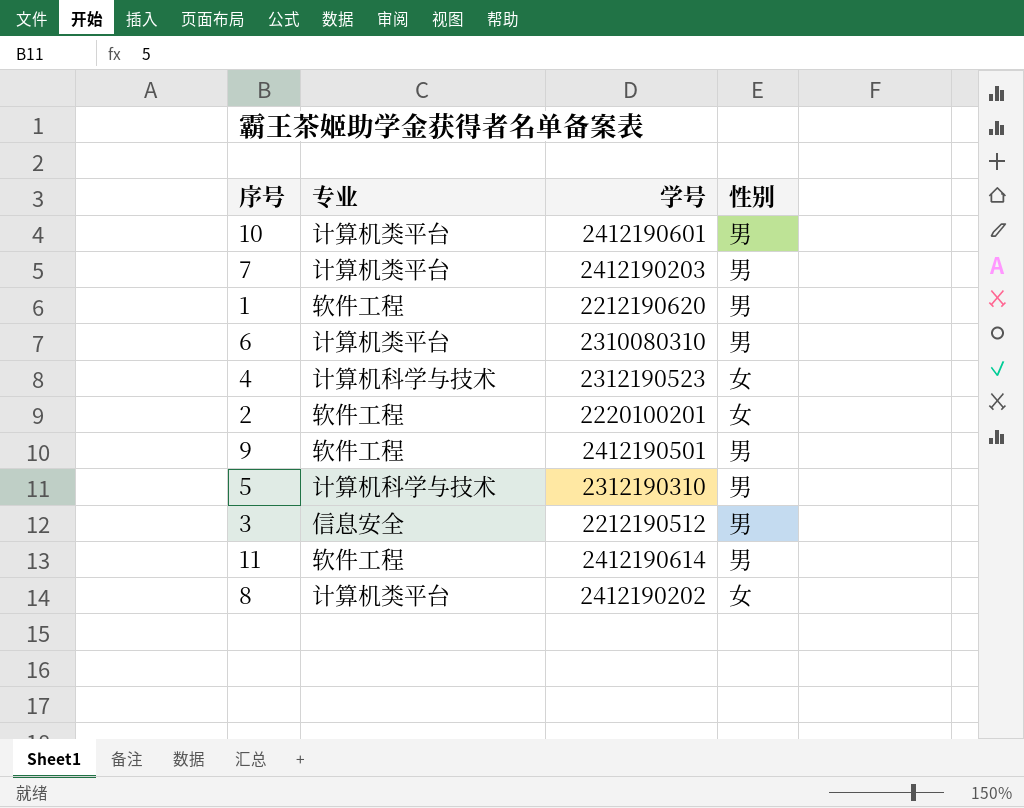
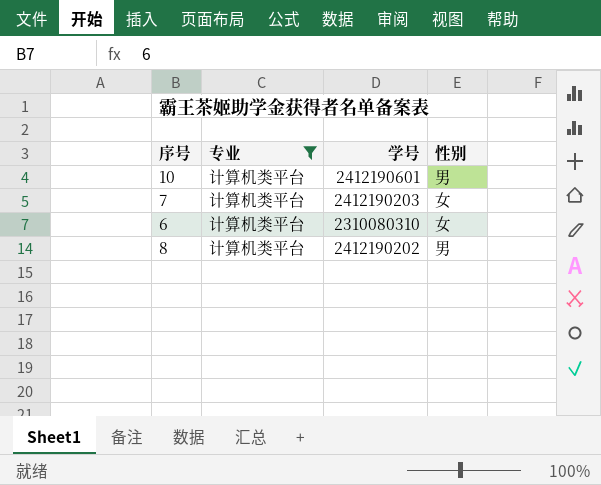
filter: none -> 专业 = 计算机类平台
7 | 性别: 男 -> 女
6 | 性别: 男 -> 女
8 | 性别: 女 -> 男

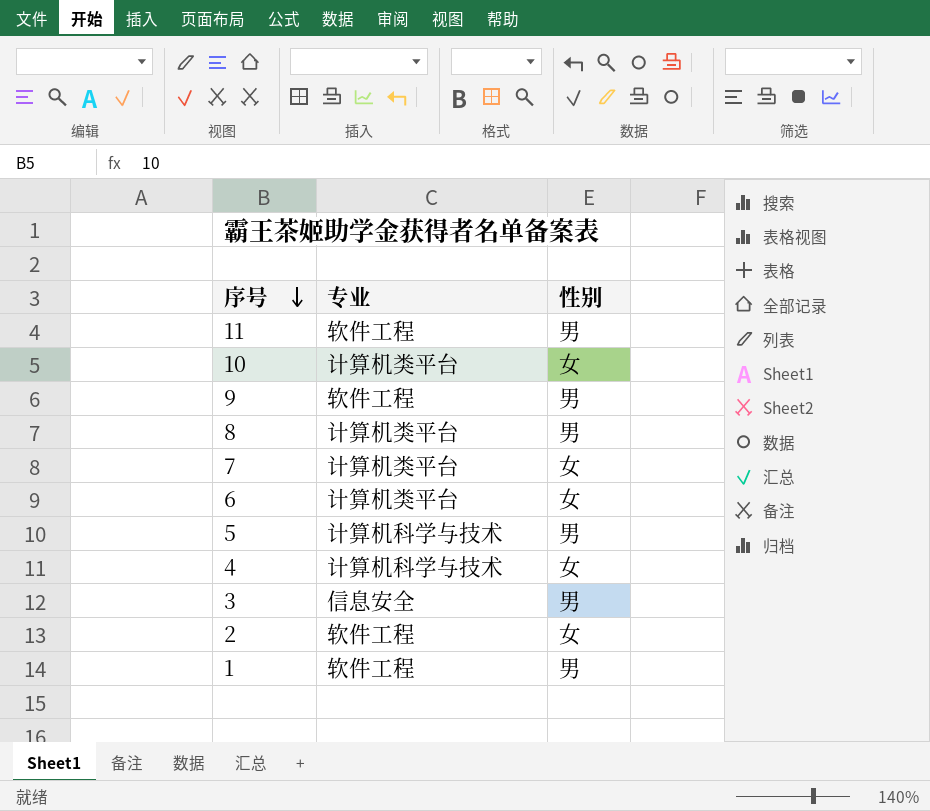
filter: 专业 = 计算机类平台 -> none
row order: none -> 序号 descending
column 学号 | position: 3 -> none
10 | 性别: 男 -> 女

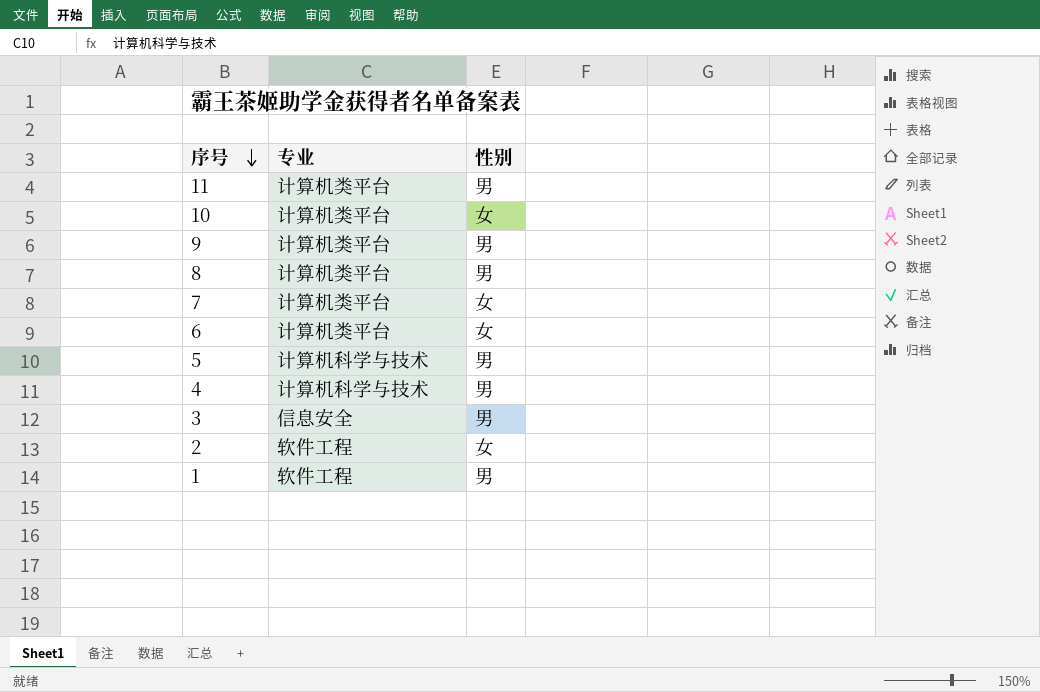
11 | 专业: 软件工程 -> 计算机类平台
9 | 专业: 软件工程 -> 计算机类平台
4 | 性别: 女 -> 男

